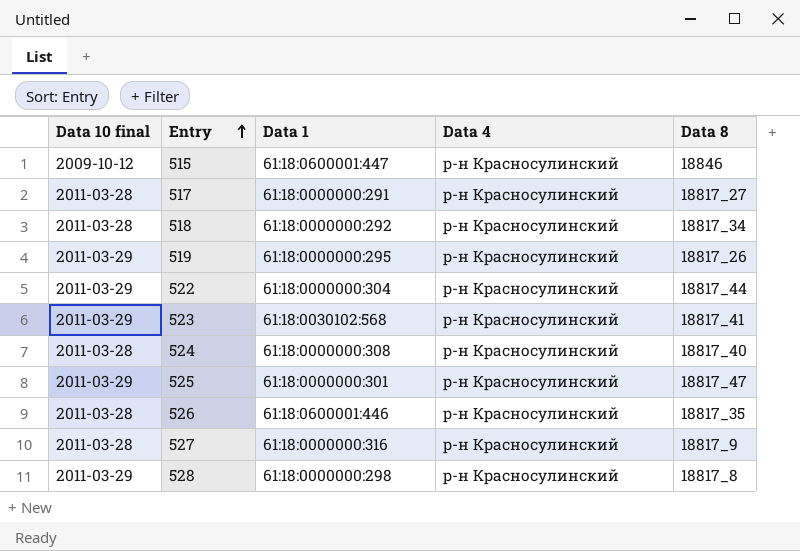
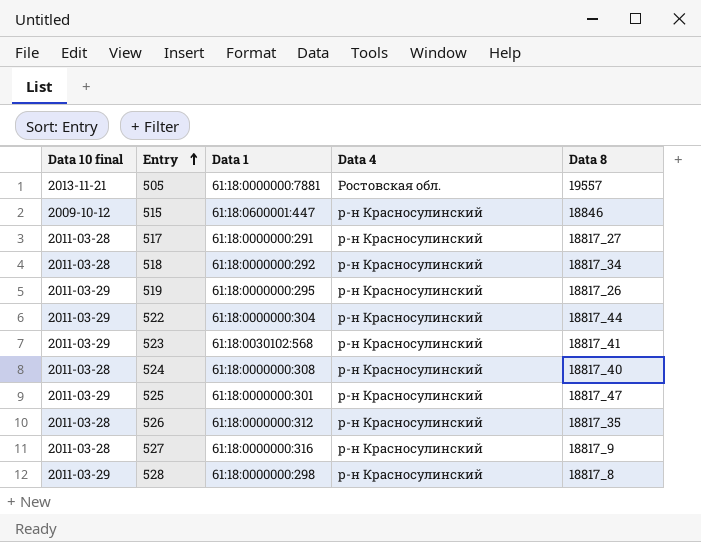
row 505: none -> 2013-11-21 | 61:18:0000000:7881 | Ростовская обл. | 19557
526 | Data 1: 61:18:0600001:446 -> 61:18:0000000:312

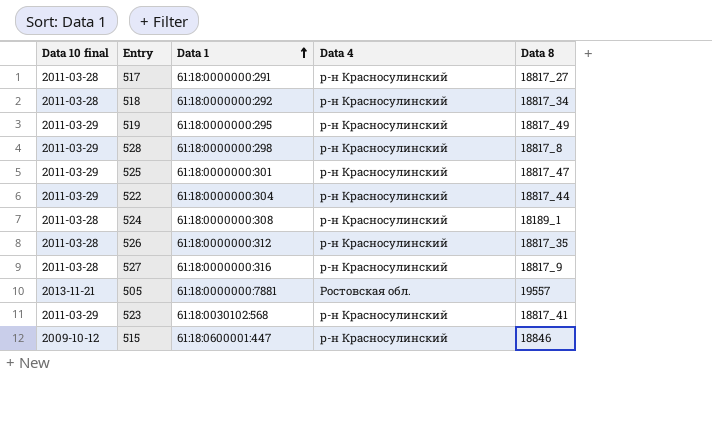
row order: Entry ascending -> Data 1 ascending
519 | Data 8: 18817_26 -> 18817_49
524 | Data 8: 18817_40 -> 18189_1

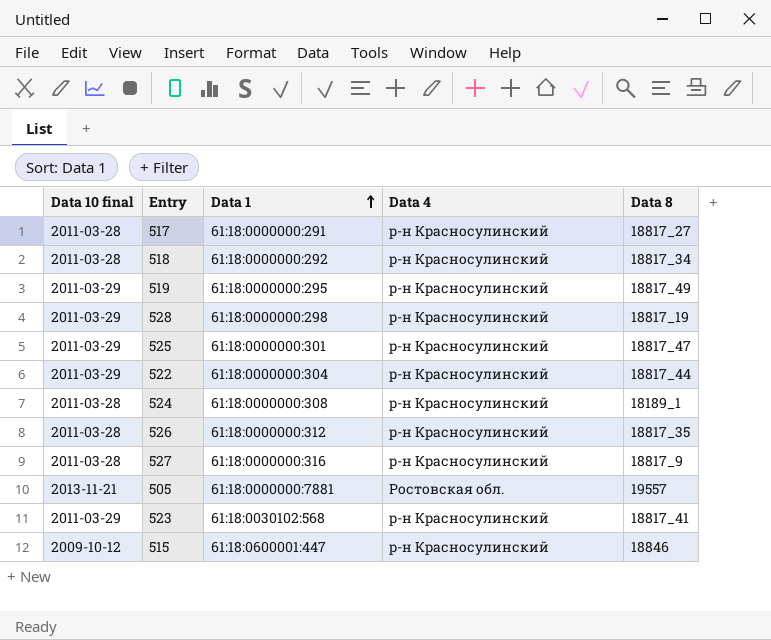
528 | Data 8: 18817_8 -> 18817_19

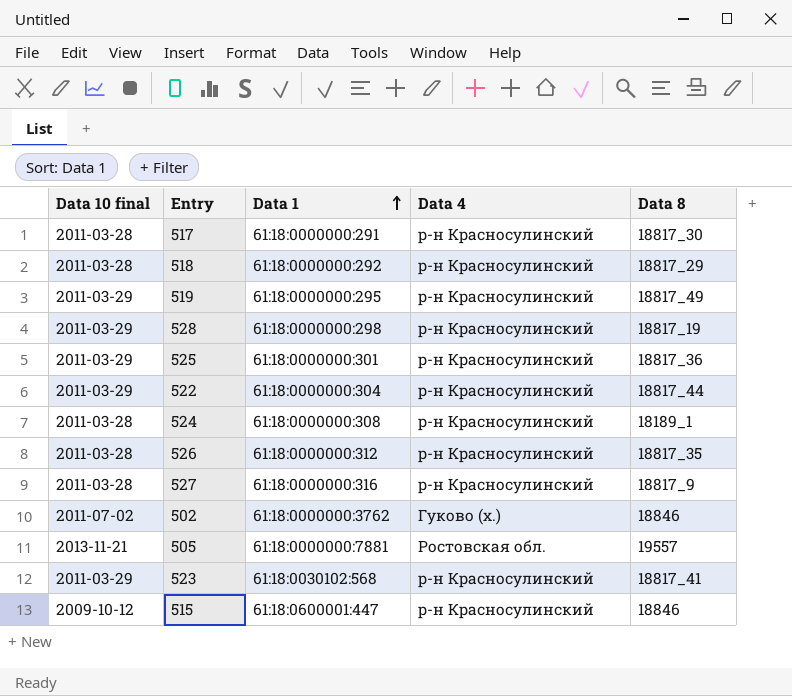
517 | Data 8: 18817_27 -> 18817_30
518 | Data 8: 18817_34 -> 18817_29
525 | Data 8: 18817_47 -> 18817_36
row 502: none -> 2011-07-02 | 61:18:0000000:3762 | Гуково (х.) | 18846

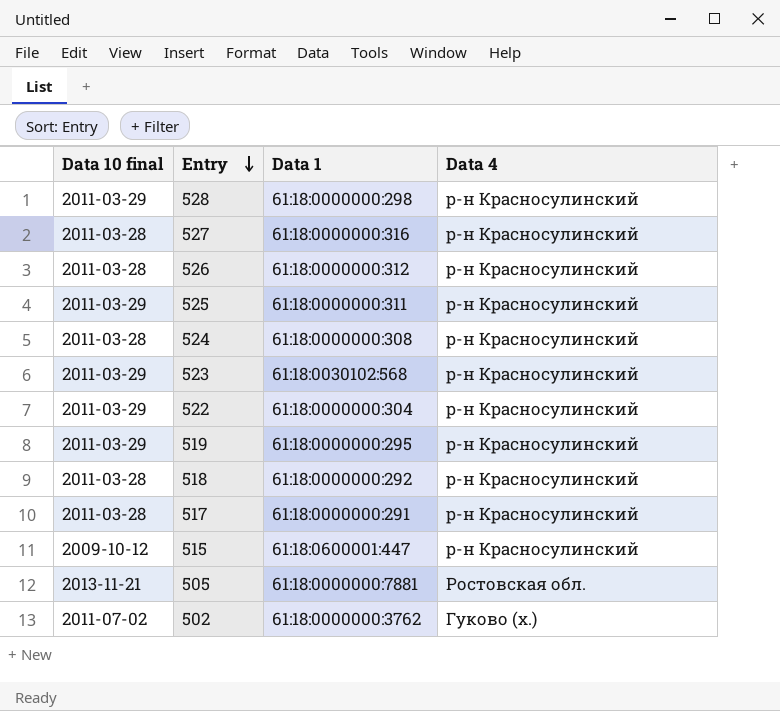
row order: Data 1 ascending -> Entry descending
column Data 8 | position: 5 -> none
525 | Data 1: 61:18:0000000:301 -> 61:18:0000000:311

